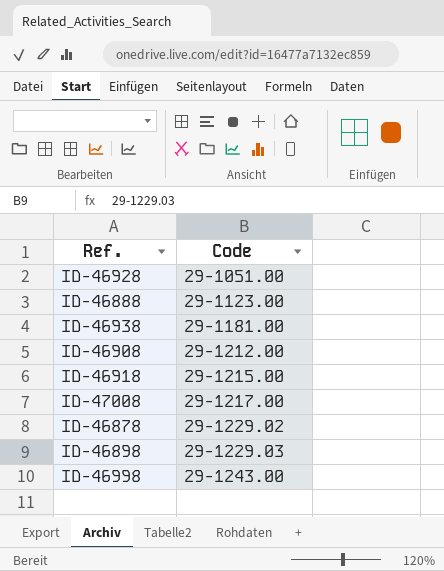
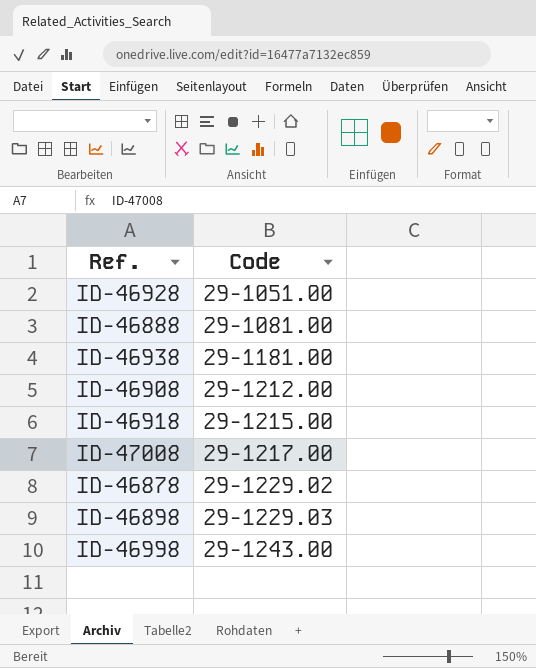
ID-46888 | Code: 29-1123.00 -> 29-1081.00

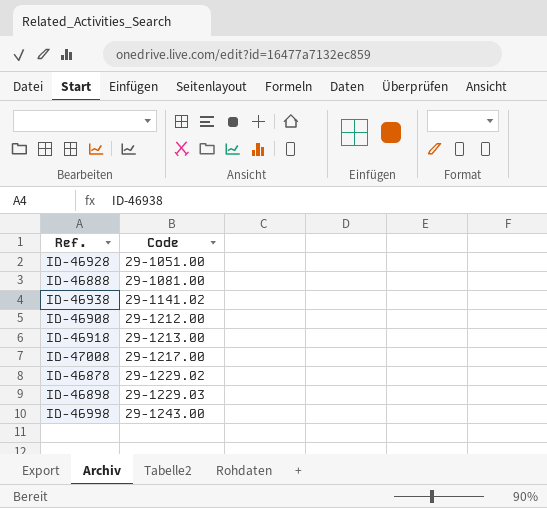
ID-46938 | Code: 29-1181.00 -> 29-1141.02
ID-46918 | Code: 29-1215.00 -> 29-1213.00

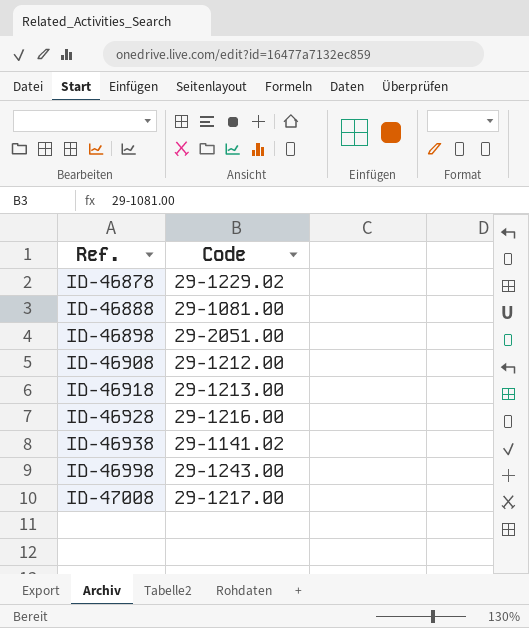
row order: Code ascending -> Ref. ascending
ID-46898 | Code: 29-1229.03 -> 29-2051.00
ID-46928 | Code: 29-1051.00 -> 29-1216.00

